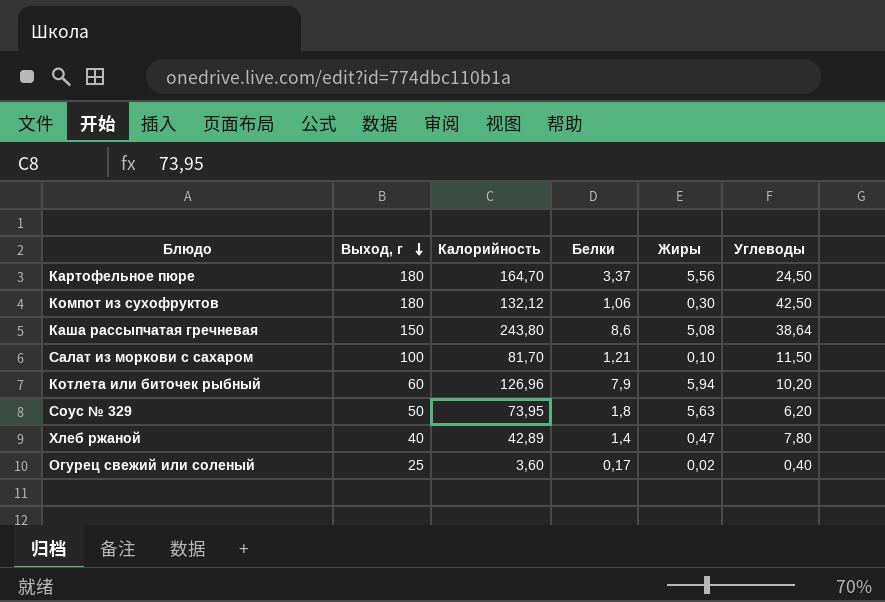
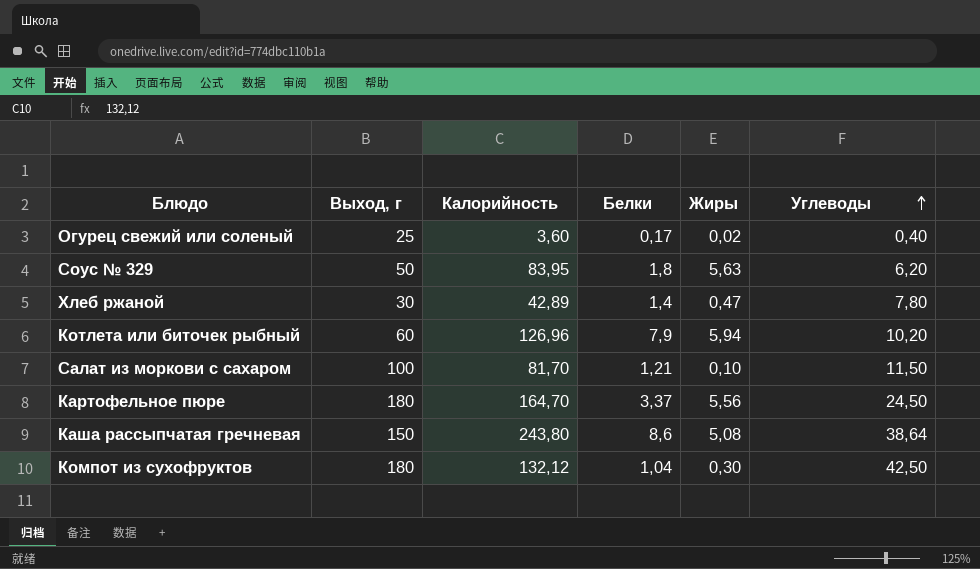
row order: Выход, г descending -> Углеводы ascending
Соус № 329 | Калорийность: 73,95 -> 83,95
Хлеб ржаной | Выход, г: 40 -> 30
Компот из сухофруктов | Белки: 1,06 -> 1,04

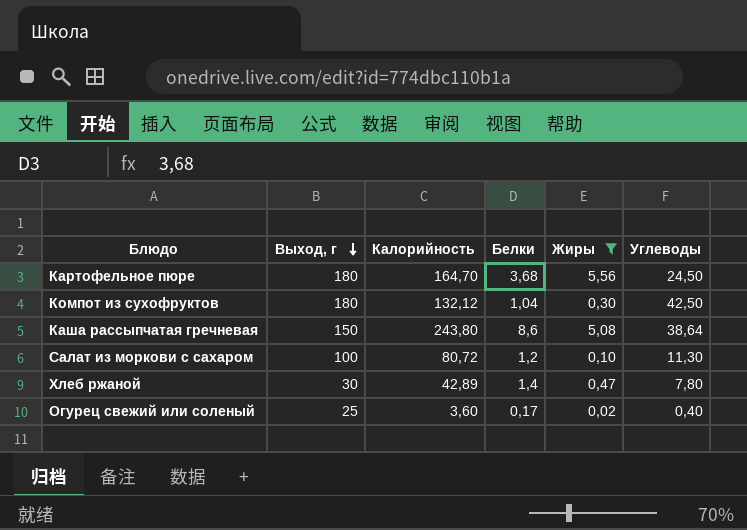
filter: none -> Жиры <= 5,56
row order: Углеводы ascending -> Выход, г descending
Картофельное пюре | Белки: 3,37 -> 3,68
Салат из моркови с сахаром | Калорийность: 81,70 -> 80,72
Салат из моркови с сахаром | Белки: 1,21 -> 1,2
Салат из моркови с сахаром | Углеводы: 11,50 -> 11,30

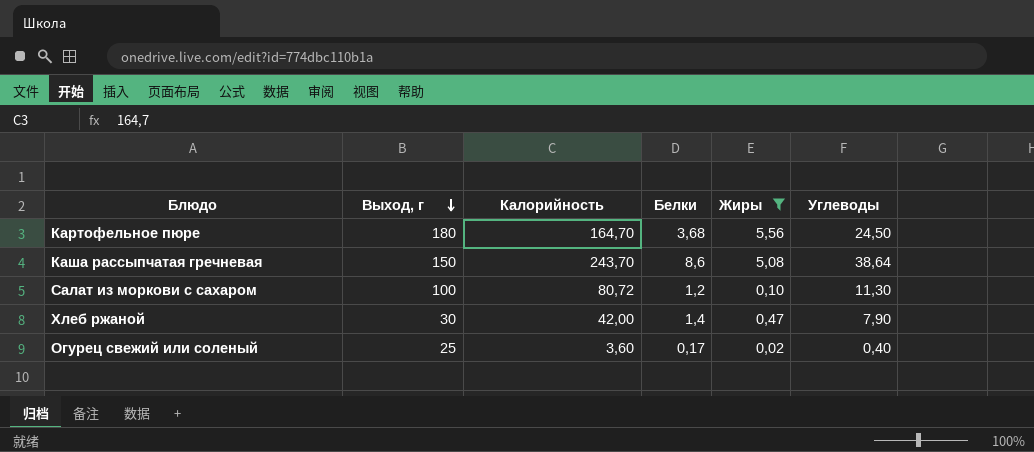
row Компот из сухофруктов: 180 | 132,12 | 1,04 | 0,30 | 42,50 -> none
Каша рассыпчатая гречневая | Калорийность: 243,80 -> 243,70
Хлеб ржаной | Калорийность: 42,89 -> 42,00
Хлеб ржаной | Углеводы: 7,80 -> 7,90

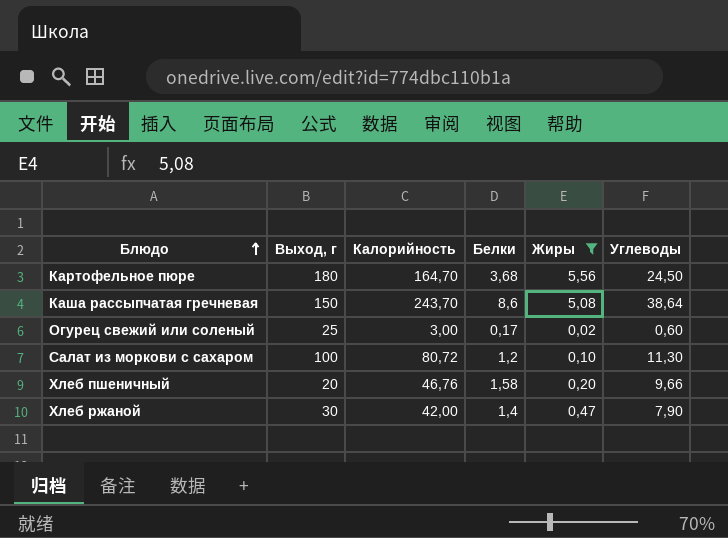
row order: Выход, г descending -> Блюдо ascending
Огурец свежий или соленый | Калорийность: 3,60 -> 3,00
Огурец свежий или соленый | Углеводы: 0,40 -> 0,60
row Хлеб пшеничный: none -> 20 | 46,76 | 1,58 | 0,20 | 9,66

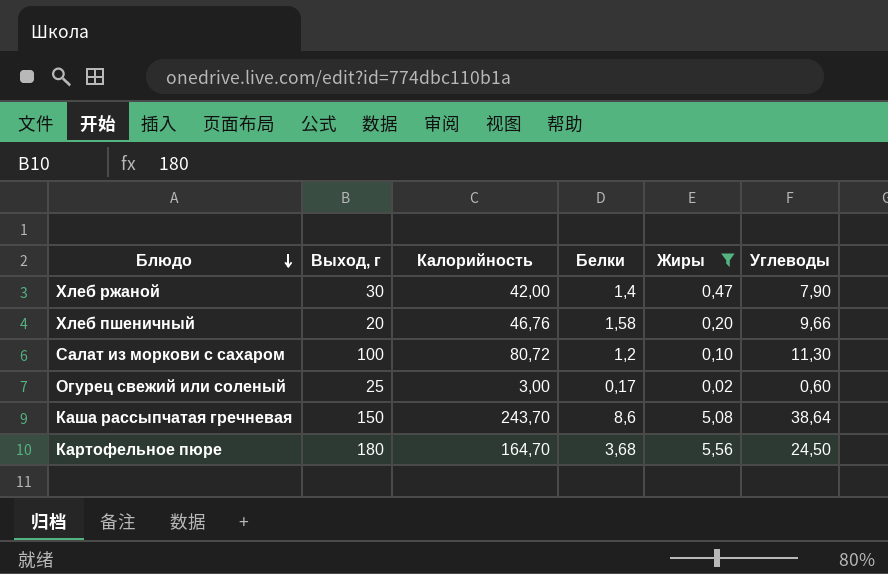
row order: Блюдо ascending -> Блюдо descending

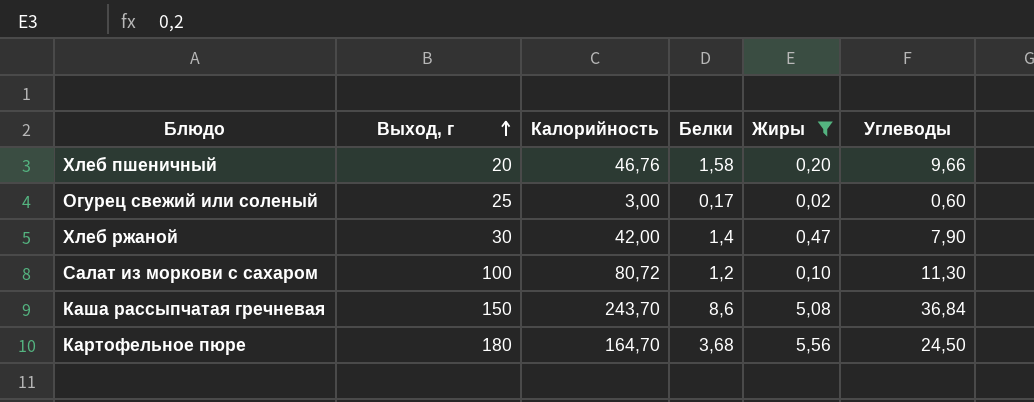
row order: Блюдо descending -> Выход, г ascending
Каша рассыпчатая гречневая | Углеводы: 38,64 -> 36,84

